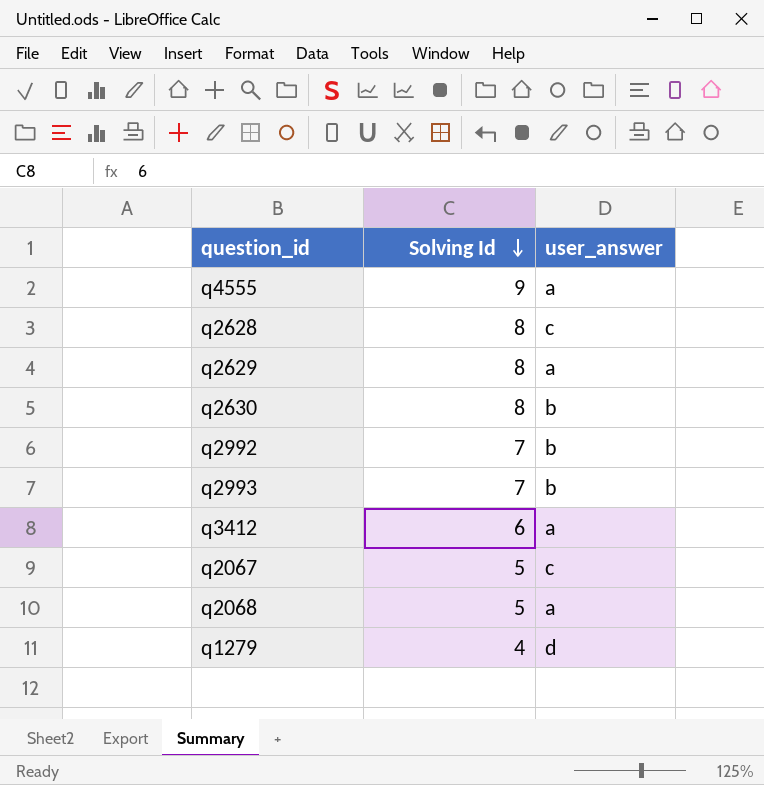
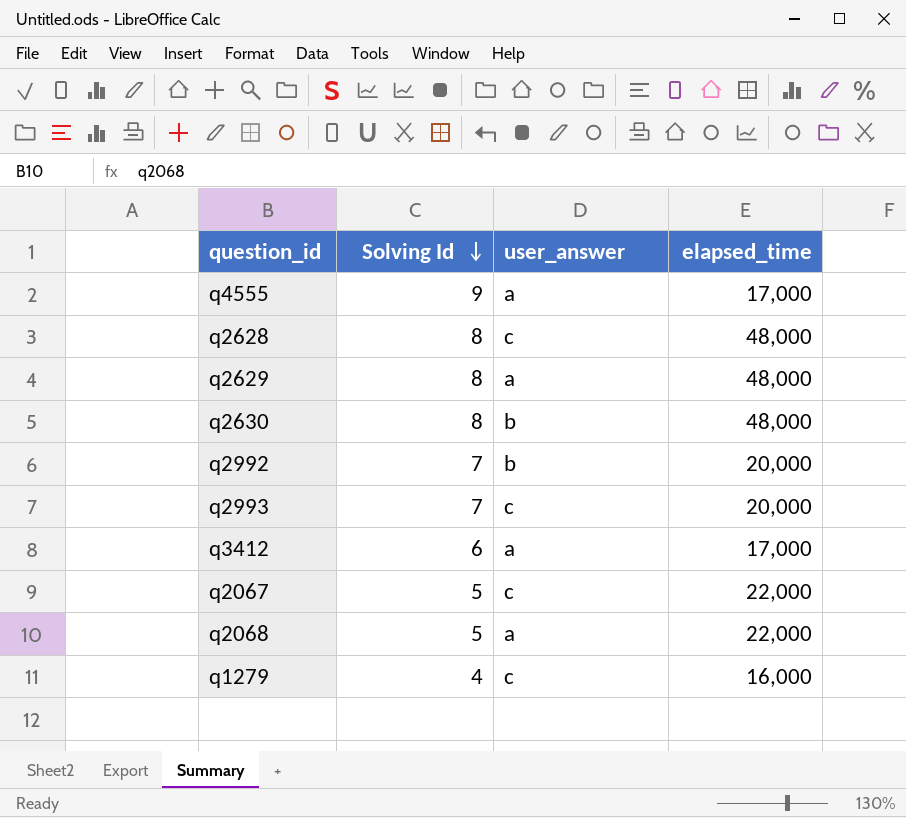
column elapsed_time | position: none -> 4
q2993 | user_answer: b -> c
q1279 | user_answer: d -> c

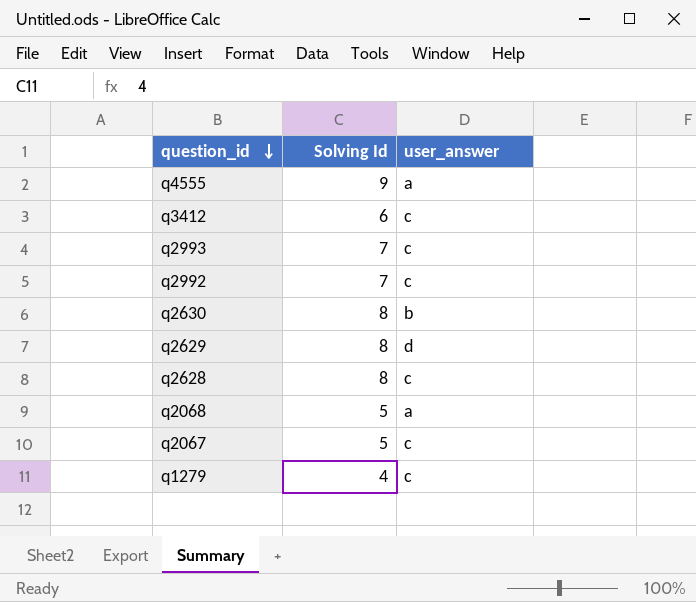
row order: Solving Id descending -> question_id descending
column elapsed_time | position: 4 -> none
q3412 | user_answer: a -> c
q2992 | user_answer: b -> c
q2629 | user_answer: a -> d

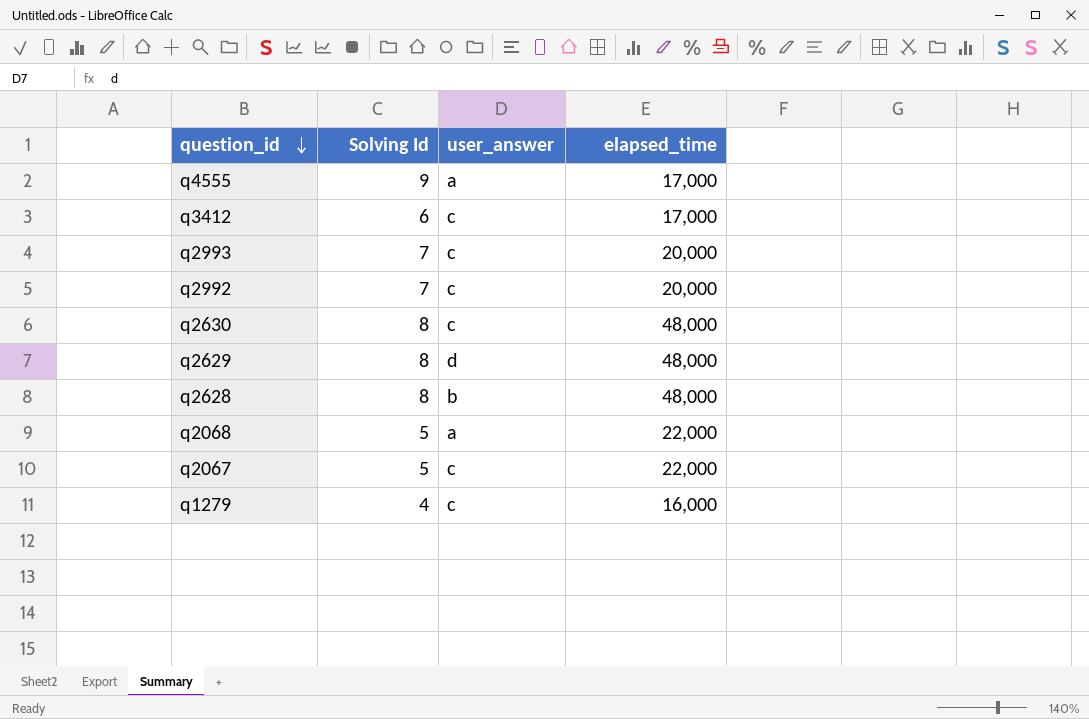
column elapsed_time | position: none -> 4
q2630 | user_answer: b -> c
q2628 | user_answer: c -> b

